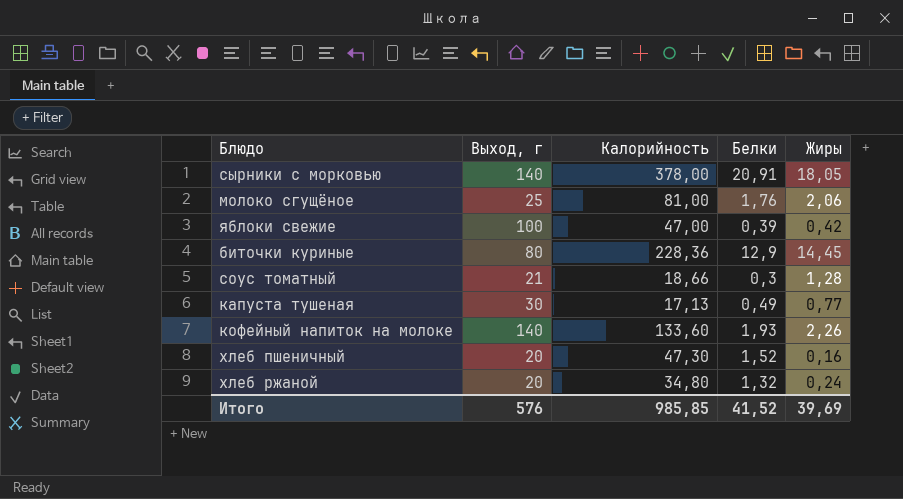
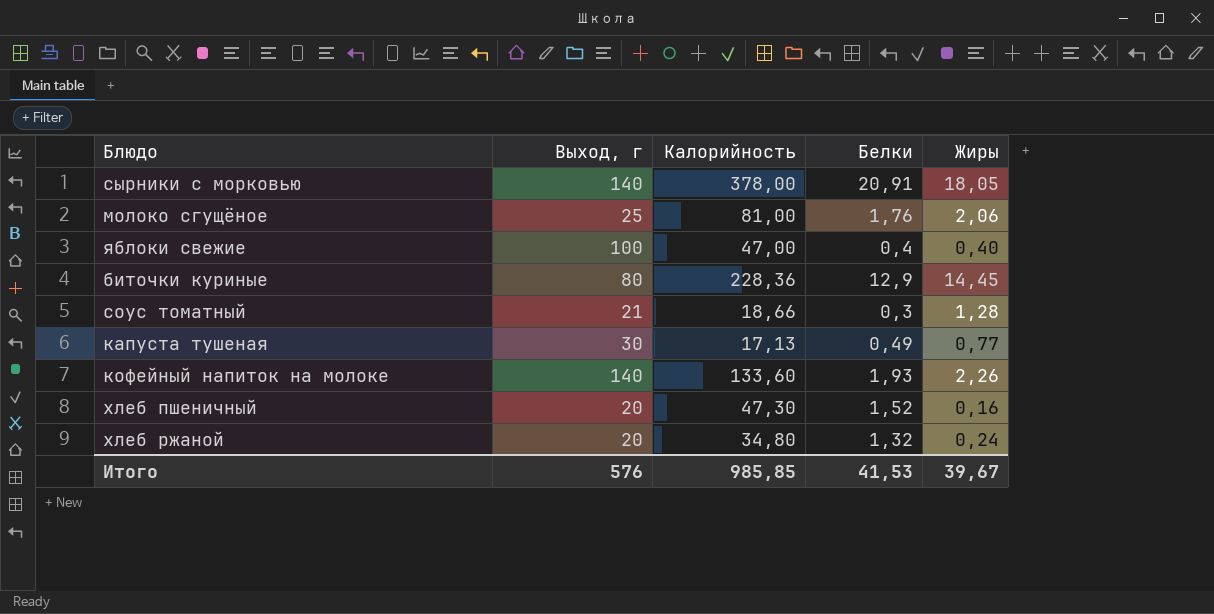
яблоки свежие | Белки: 0,39 -> 0,4
яблоки свежие | Жиры: 0,42 -> 0,40
Итого | Белки: 41,52 -> 41,53
Итого | Жиры: 39,69 -> 39,67

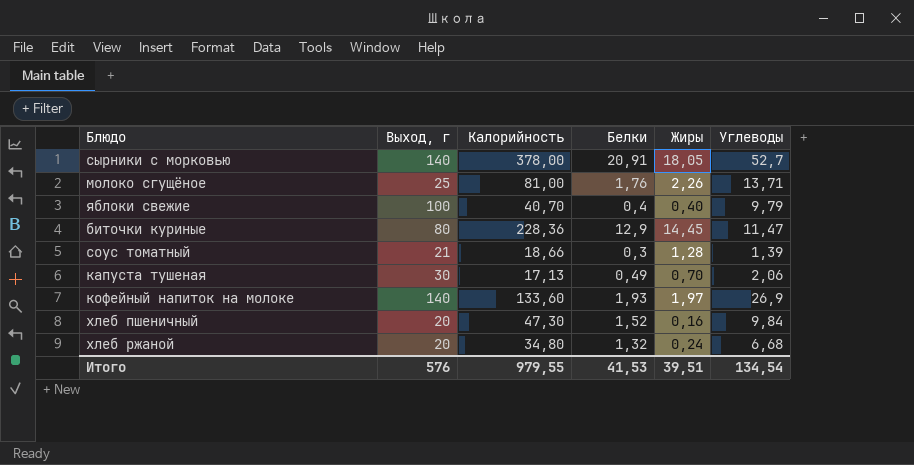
column Углеводы | position: none -> 6
молоко сгущёное | Жиры: 2,06 -> 2,26
яблоки свежие | Калорийность: 47,00 -> 40,70
капуста тушеная | Жиры: 0,77 -> 0,70
кофейный напиток на молоке | Жиры: 2,26 -> 1,97
Итого | Калорийность: 985,85 -> 979,55
Итого | Жиры: 39,67 -> 39,51

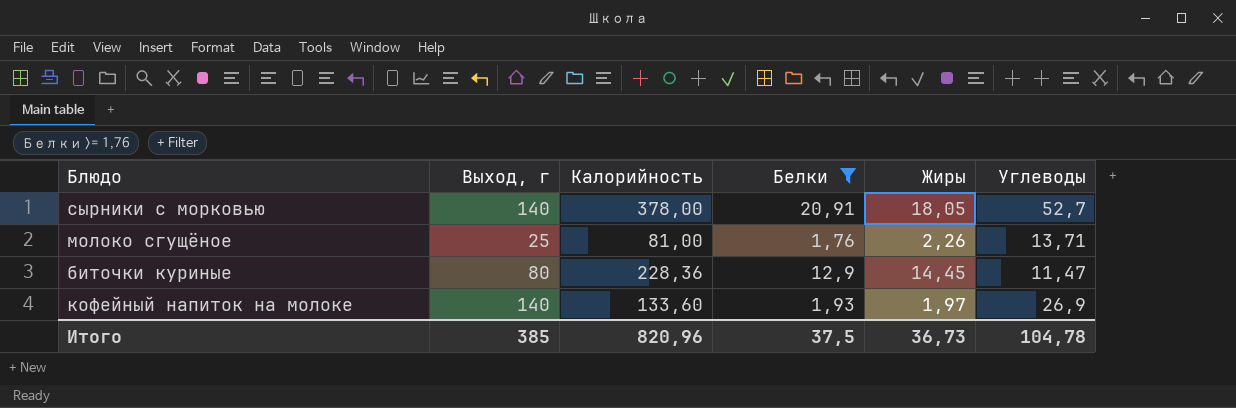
filter: none -> Белки >= 1,76
Итого | Выход, г: 576 -> 385
Итого | Калорийность: 979,55 -> 820,96
Итого | Белки: 41,53 -> 37,5
Итого | Жиры: 39,51 -> 36,73
Итого | Углеводы: 134,54 -> 104,78

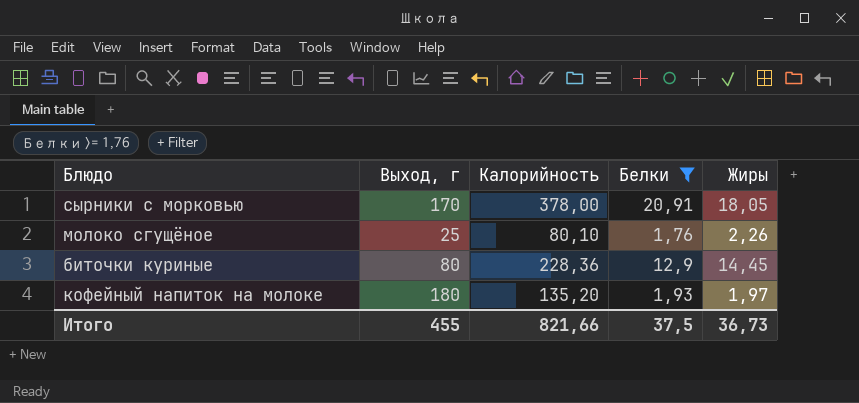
column Углеводы | position: 6 -> none
сырники с морковью | Выход, г: 140 -> 170
молоко сгущёное | Калорийность: 81,00 -> 80,10
кофейный напиток на молоке | Выход, г: 140 -> 180
кофейный напиток на молоке | Калорийность: 133,60 -> 135,20
Итого | Выход, г: 385 -> 455
Итого | Калорийность: 820,96 -> 821,66

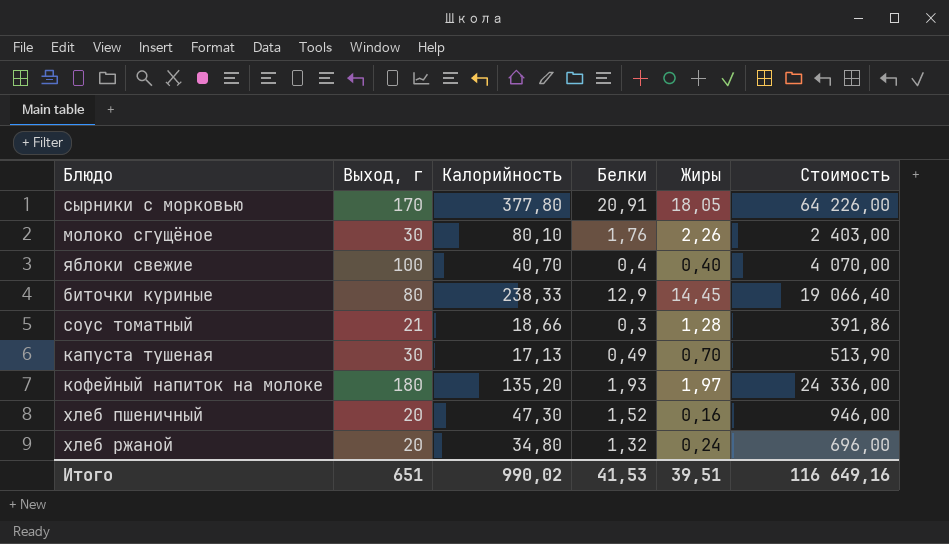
filter: Белки >= 1,76 -> none
column Стоимость | formula: none -> [Выход, г] * [Калорийность]
сырники с морковью | Калорийность: 378,00 -> 377,80
молоко сгущёное | Выход, г: 25 -> 30
биточки куриные | Калорийность: 228,36 -> 238,33
Итого | Выход, г: 455 -> 651
Итого | Калорийность: 821,66 -> 990,02
Итого | Белки: 37,5 -> 41,53
Итого | Жиры: 36,73 -> 39,51

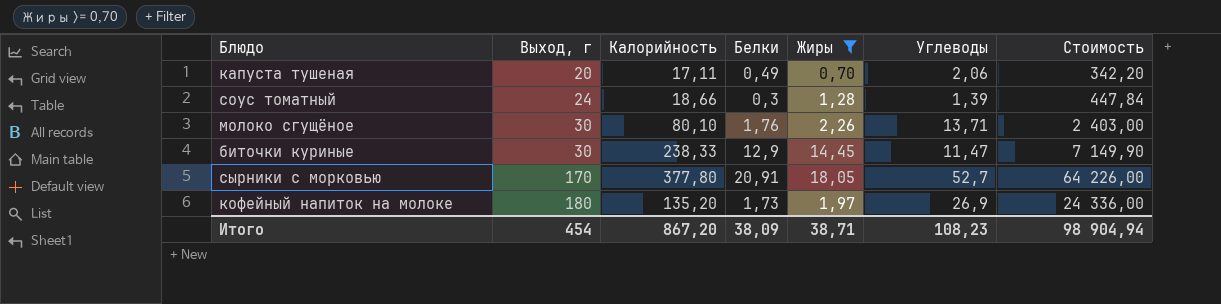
filter: none -> Жиры >= 0,70
row order: none -> Выход, г ascending
column Углеводы | position: none -> 6
капуста тушеная | Выход, г: 30 -> 20
капуста тушеная | Калорийность: 17,13 -> 17,11
капуста тушеная | Стоимость: 513,90 -> 342,20
соус томатный | Выход, г: 21 -> 24
соус томатный | Стоимость: 391,86 -> 447,84
биточки куриные | Выход, г: 80 -> 30
биточки куриные | Стоимость: 19 066,40 -> 7 149,90
кофейный напиток на молоке | Белки: 1,93 -> 1,73
Итого | Выход, г: 651 -> 454
Итого | Калорийность: 990,02 -> 867,20
Итого | Белки: 41,53 -> 38,09
Итого | Жиры: 39,51 -> 38,71
Итого | Стоимость: 116 649,16 -> 98 904,94

